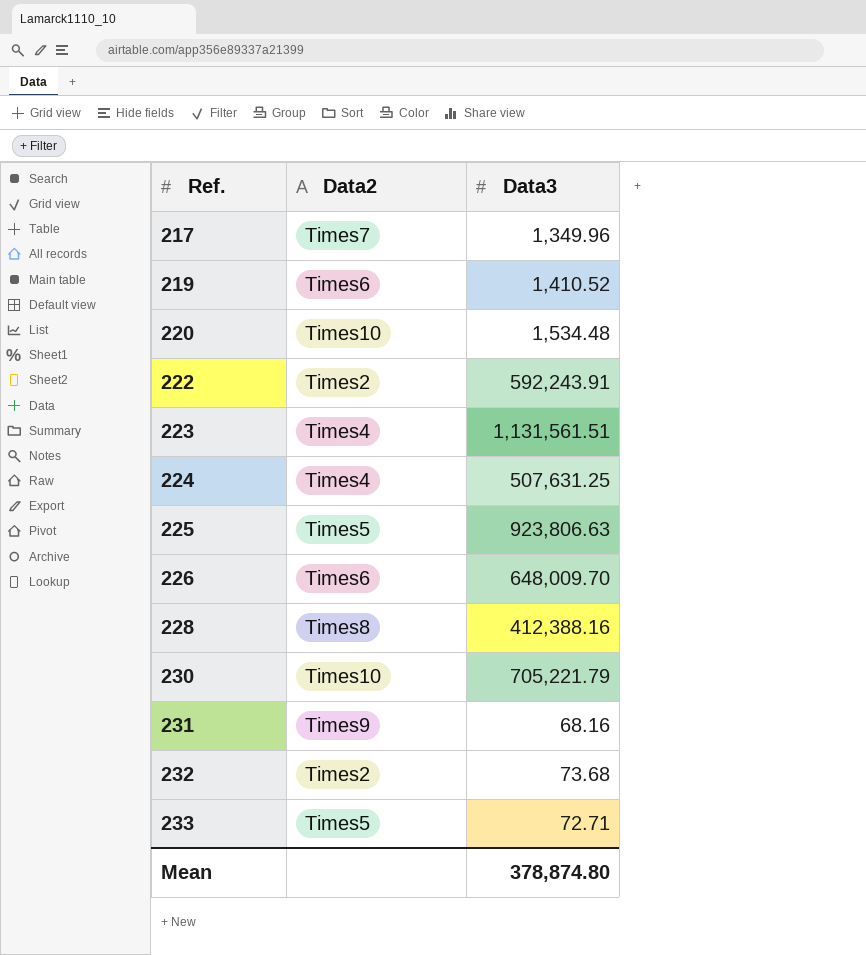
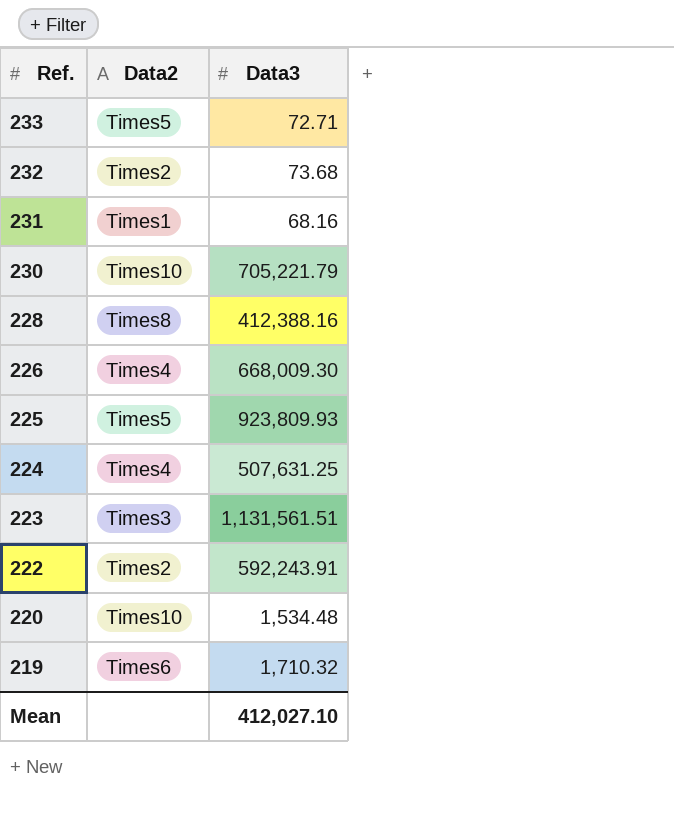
row order: Ref. ascending -> Ref. descending
row 217: Times7 | 1,349.96 -> none
231 | Data2: Times9 -> Times1
226 | Data2: Times6 -> Times4
226 | Data3: 648,009.70 -> 668,009.30
225 | Data3: 923,806.63 -> 923,809.93
223 | Data2: Times4 -> Times3
219 | Data3: 1,410.52 -> 1,710.32
Mean | Data3: 378,874.80 -> 412,027.10

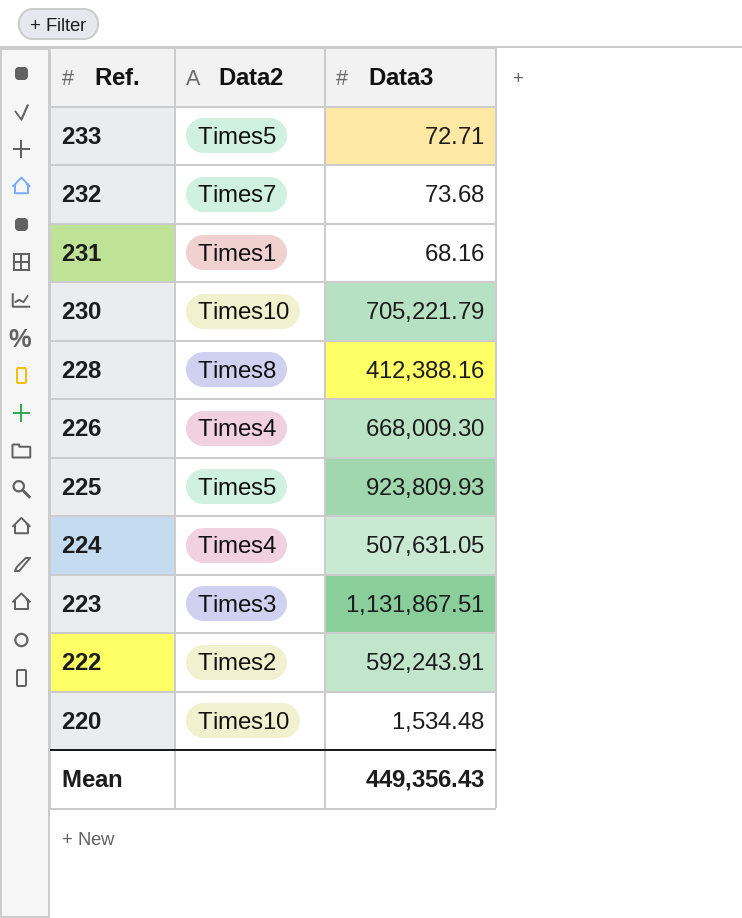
row 219: Times6 | 1,710.32 -> none
232 | Data2: Times2 -> Times7
224 | Data3: 507,631.25 -> 507,631.05
223 | Data3: 1,131,561.51 -> 1,131,867.51
Mean | Data3: 412,027.10 -> 449,356.43

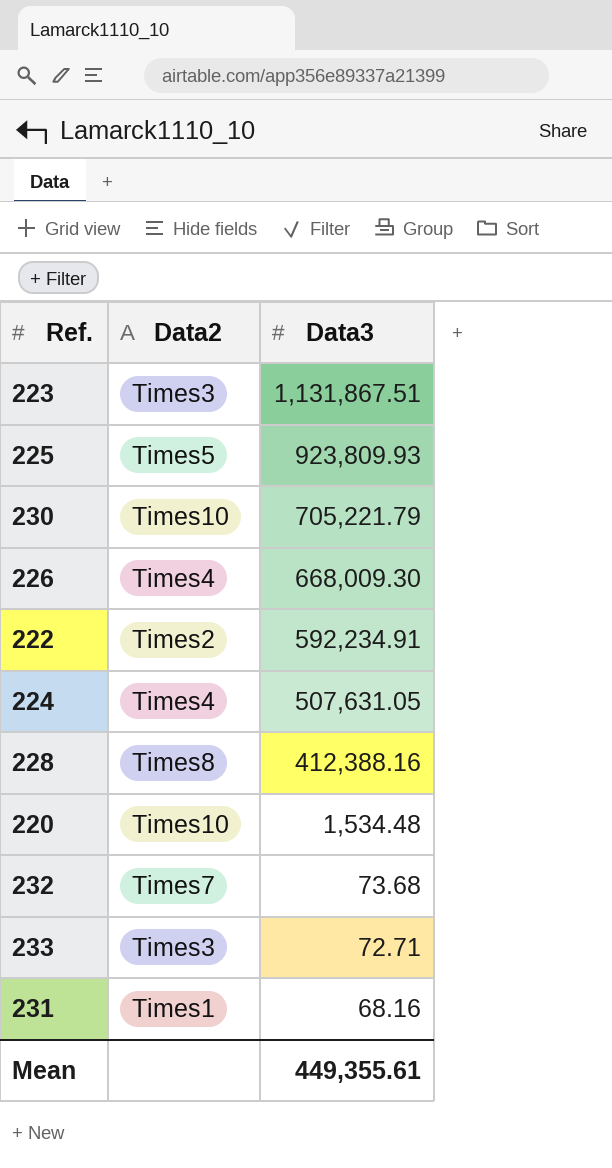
row order: Ref. descending -> Data3 descending
222 | Data3: 592,243.91 -> 592,234.91
233 | Data2: Times5 -> Times3
Mean | Data3: 449,356.43 -> 449,355.61

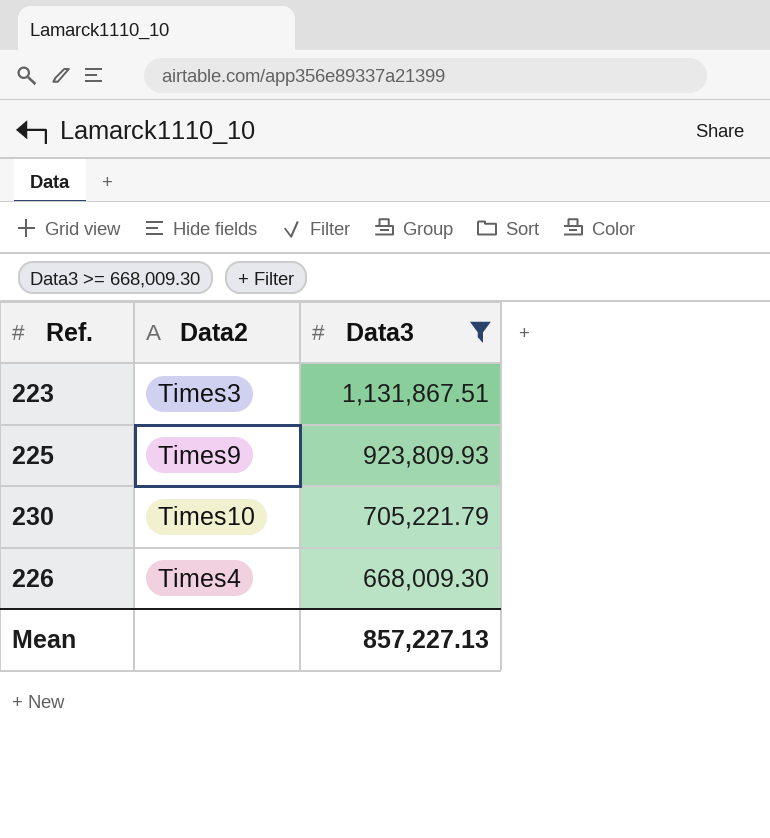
filter: none -> Data3 >= 668,009.30
225 | Data2: Times5 -> Times9
Mean | Data3: 449,355.61 -> 857,227.13

